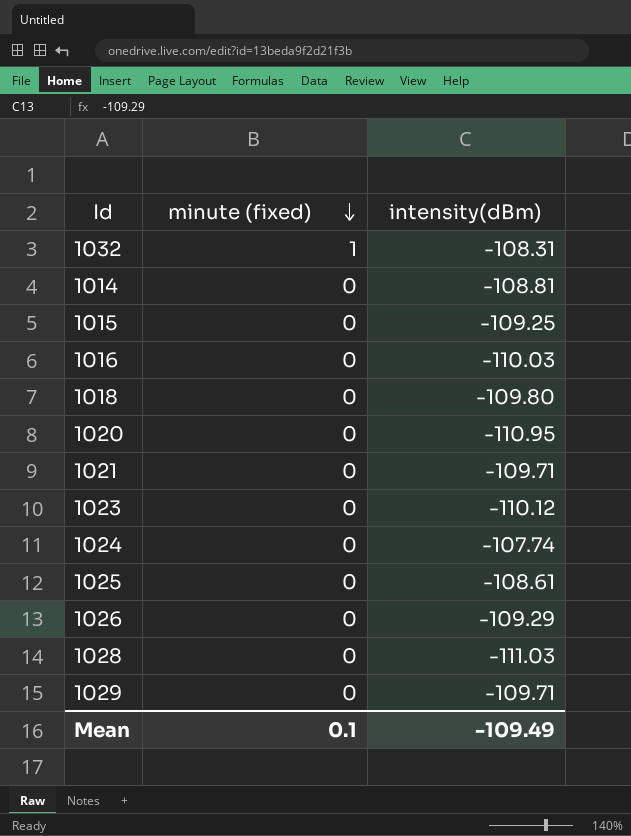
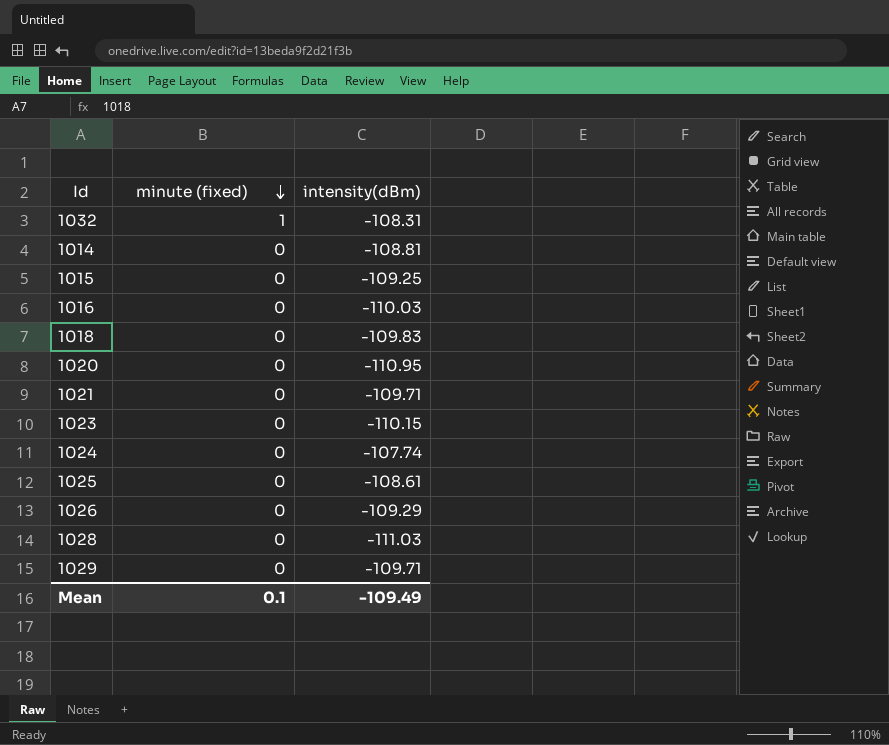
1018 | intensity(dBm): -109.80 -> -109.83
1023 | intensity(dBm): -110.12 -> -110.15

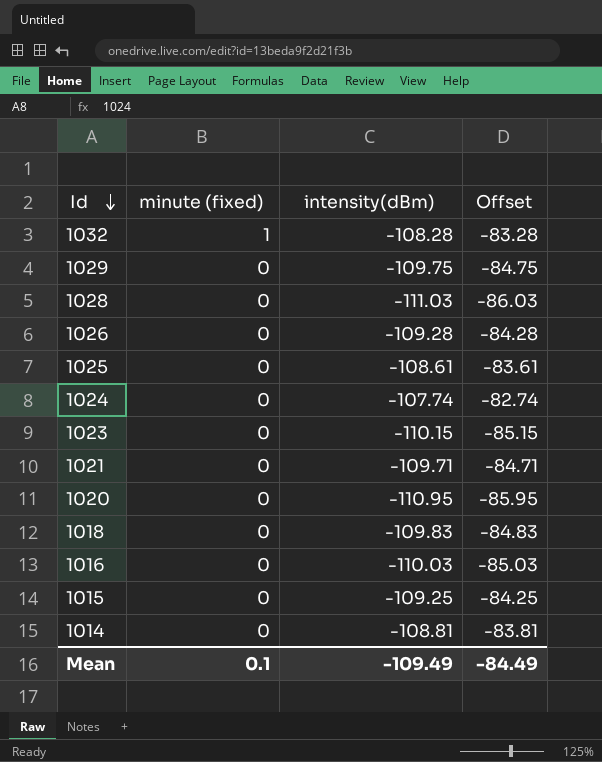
row order: minute (fixed) descending -> Id descending
column Offset | formula: none -> [intensity(dBm)] + 25
1032 | intensity(dBm): -108.31 -> -108.28
1029 | intensity(dBm): -109.71 -> -109.75
1026 | intensity(dBm): -109.29 -> -109.28

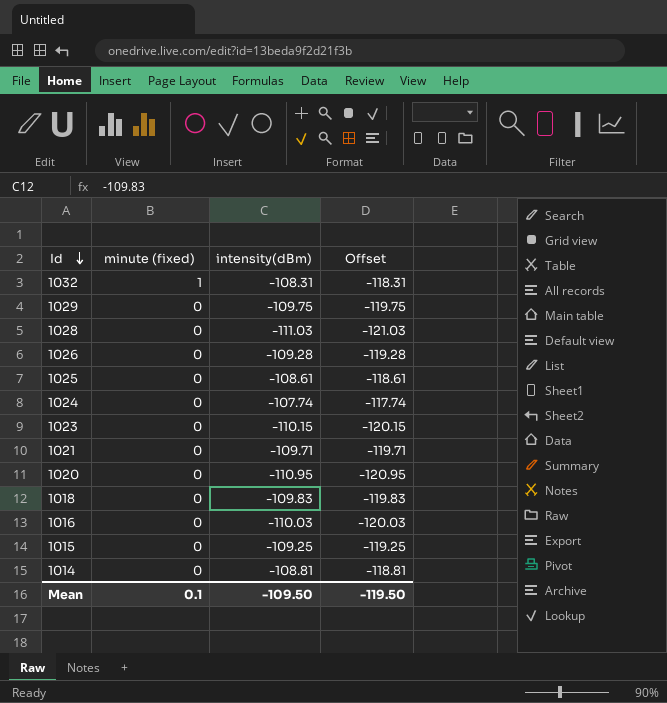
column Offset | formula: [intensity(dBm)] + 25 -> [intensity(dBm)] - 10
1032 | intensity(dBm): -108.28 -> -108.31
Mean | intensity(dBm): -109.49 -> -109.50
Mean | Offset: -84.49 -> -119.50

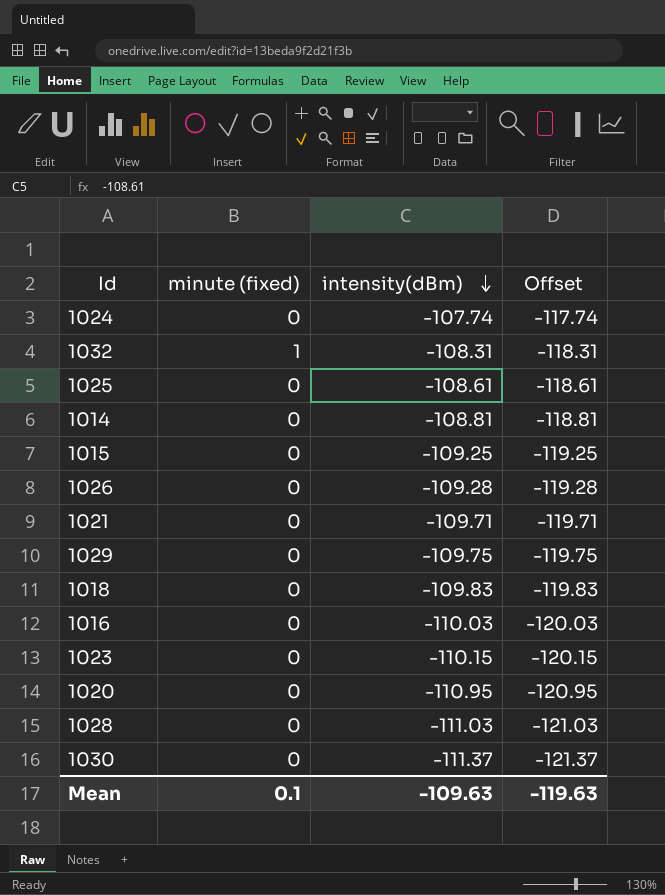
row order: Id descending -> intensity(dBm) descending
row 1030: none -> 0 | -111.37 | -121.37
Mean | intensity(dBm): -109.50 -> -109.63
Mean | Offset: -119.50 -> -119.63

